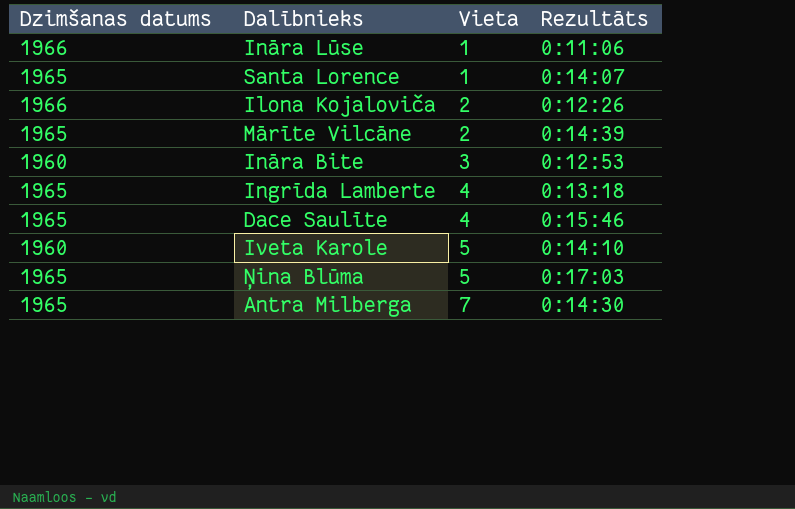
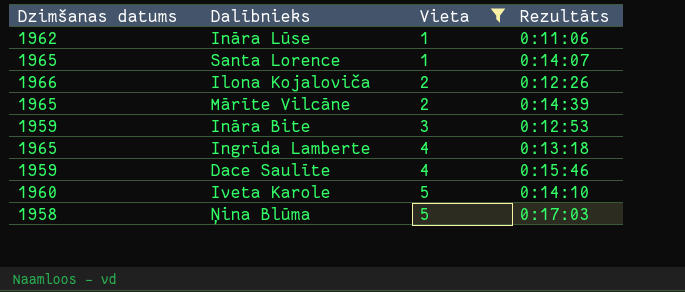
filter: none -> Vieta != 7
Ināra Lūse | Dzimšanas datums: 1966 -> 1962
Ināra Bite | Dzimšanas datums: 1960 -> 1959
Dace Saulīte | Dzimšanas datums: 1965 -> 1959
Ņina Blūma | Dzimšanas datums: 1965 -> 1958

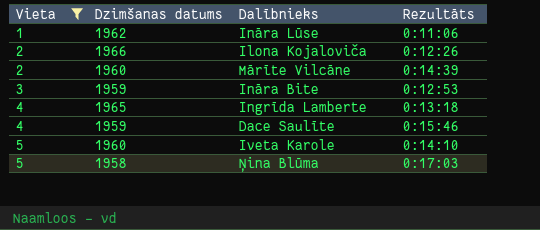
column Vieta | position: 3 -> 1
row Santa Lorence: 1965 | 1 | 0:14:07 -> none
Mārīte Vilcāne | Dzimšanas datums: 1965 -> 1960

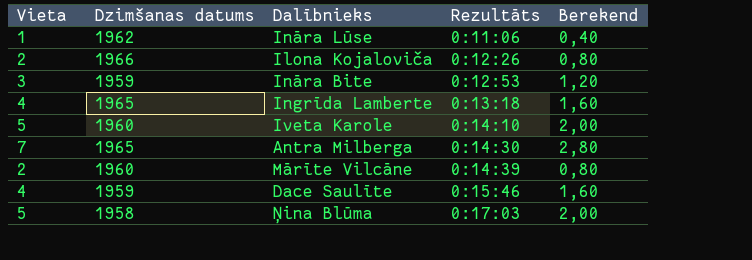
filter: Vieta != 7 -> none
row order: Vieta ascending -> Rezultāts ascending
column Berekend | formula: none -> [Vieta] * 0,4

